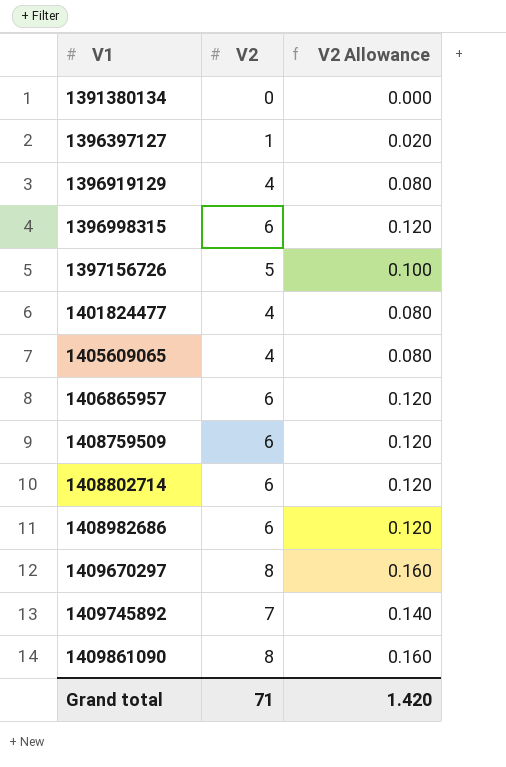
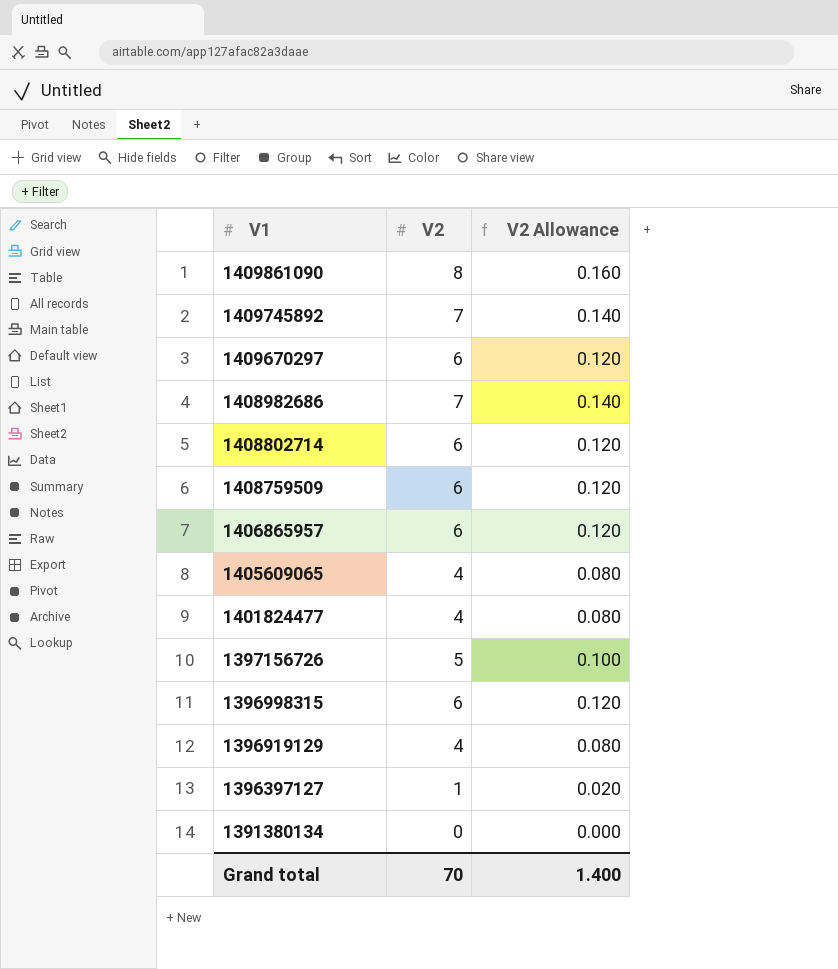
row order: V1 ascending -> V1 descending
1409670297 | V2: 8 -> 6
1409670297 | V2 Allowance: 0.160 -> 0.120
1408982686 | V2: 6 -> 7
1408982686 | V2 Allowance: 0.120 -> 0.140
Grand total | V2: 71 -> 70
Grand total | V2 Allowance: 1.420 -> 1.400

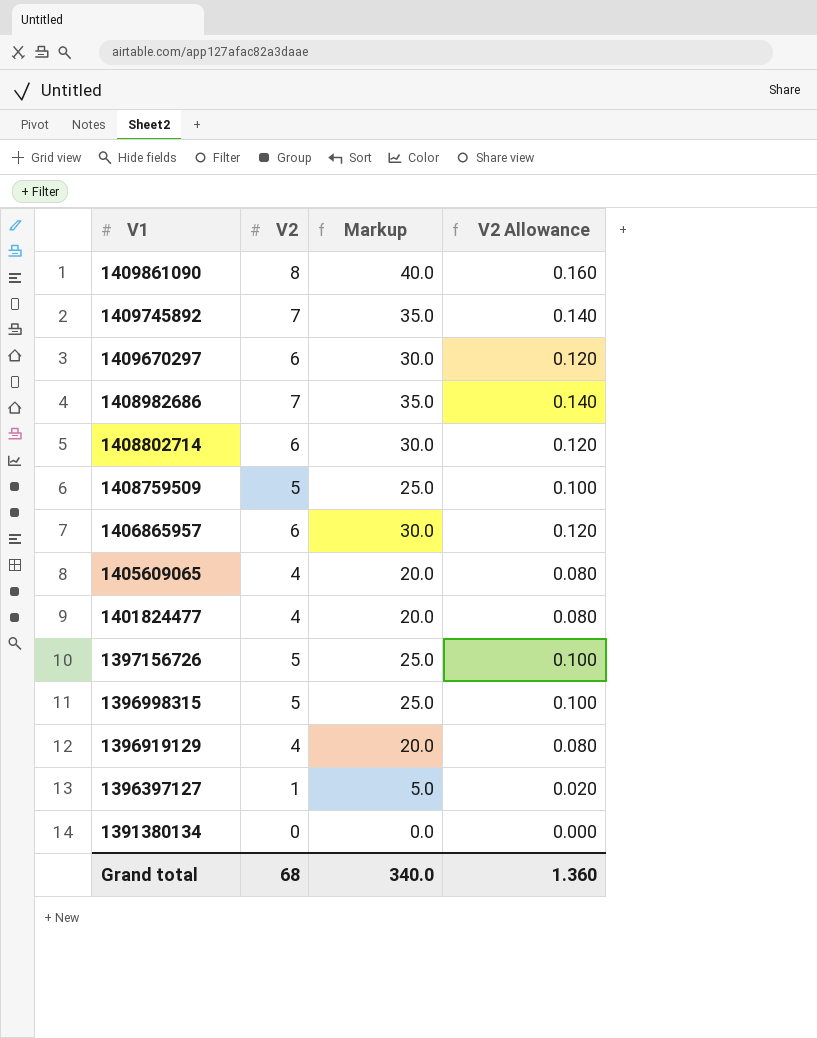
column Markup | formula: none -> [V2] * 5
1408759509 | V2: 6 -> 5
1408759509 | V2 Allowance: 0.120 -> 0.100
1396998315 | V2: 6 -> 5
1396998315 | V2 Allowance: 0.120 -> 0.100
Grand total | V2: 70 -> 68
Grand total | V2 Allowance: 1.400 -> 1.360

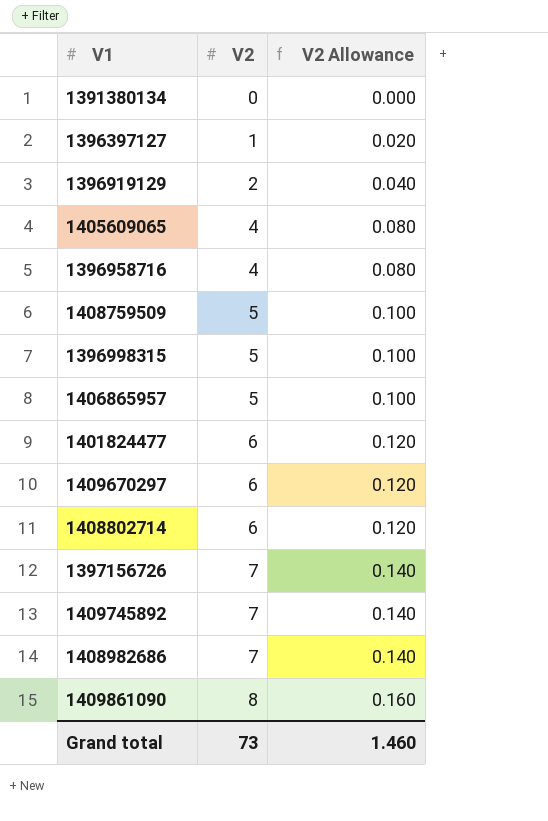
row order: V1 descending -> V2 ascending
column Markup | formula: [V2] * 5 -> none
1396919129 | V2: 4 -> 2
1396919129 | V2 Allowance: 0.080 -> 0.040
row 1396958716: none -> 4 | 0.080
1406865957 | V2: 6 -> 5
1406865957 | V2 Allowance: 0.120 -> 0.100
1401824477 | V2: 4 -> 6
1401824477 | V2 Allowance: 0.080 -> 0.120
1397156726 | V2: 5 -> 7
1397156726 | V2 Allowance: 0.100 -> 0.140
Grand total | V2: 68 -> 73
Grand total | V2 Allowance: 1.360 -> 1.460

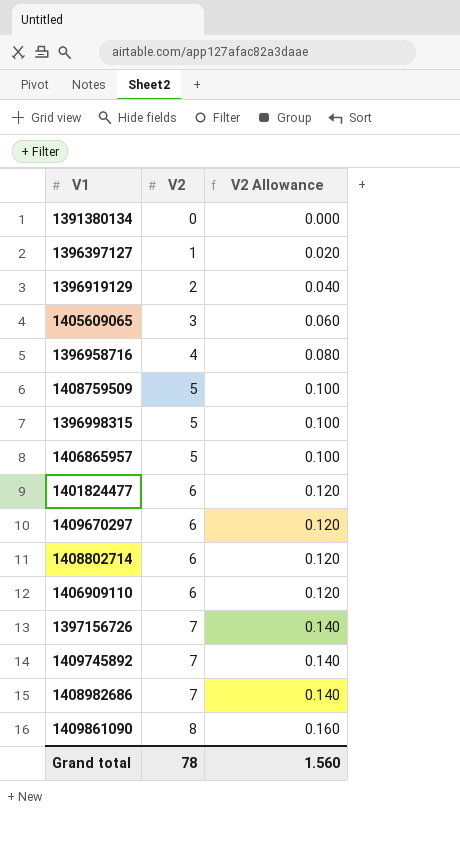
1405609065 | V2: 4 -> 3
1405609065 | V2 Allowance: 0.080 -> 0.060
row 1406909110: none -> 6 | 0.120
Grand total | V2: 73 -> 78
Grand total | V2 Allowance: 1.460 -> 1.560

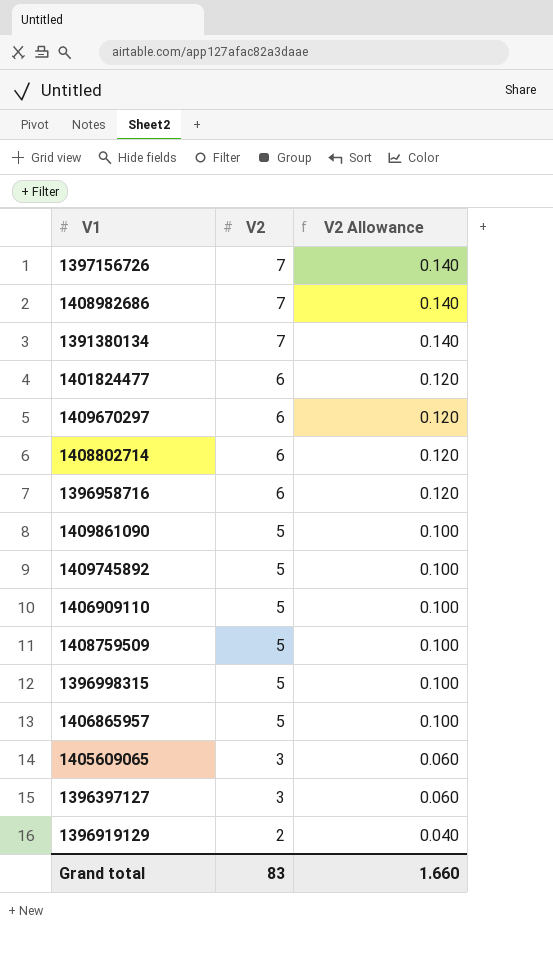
row order: V2 ascending -> V2 descending
1391380134 | V2: 0 -> 7
1391380134 | V2 Allowance: 0.000 -> 0.140
1396958716 | V2: 4 -> 6
1396958716 | V2 Allowance: 0.080 -> 0.120
1409861090 | V2: 8 -> 5
1409861090 | V2 Allowance: 0.160 -> 0.100
1409745892 | V2: 7 -> 5
1409745892 | V2 Allowance: 0.140 -> 0.100
1406909110 | V2: 6 -> 5
1406909110 | V2 Allowance: 0.120 -> 0.100
1396397127 | V2: 1 -> 3
1396397127 | V2 Allowance: 0.020 -> 0.060
Grand total | V2: 78 -> 83
Grand total | V2 Allowance: 1.560 -> 1.660

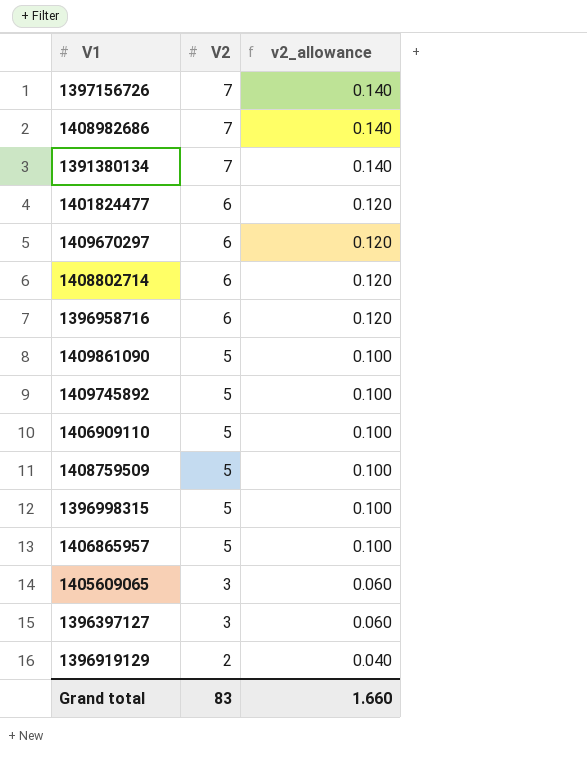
column name: V2 Allowance -> v2_allowance

